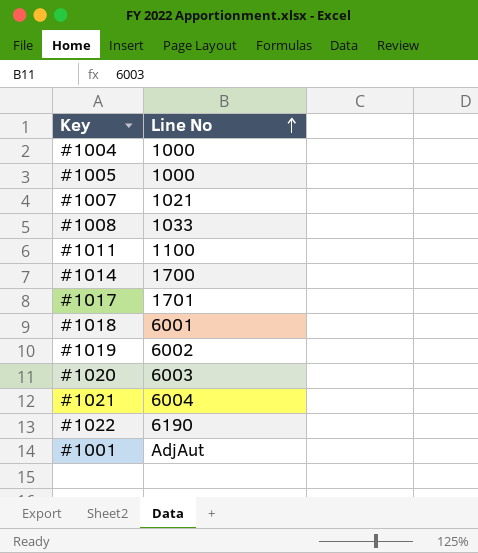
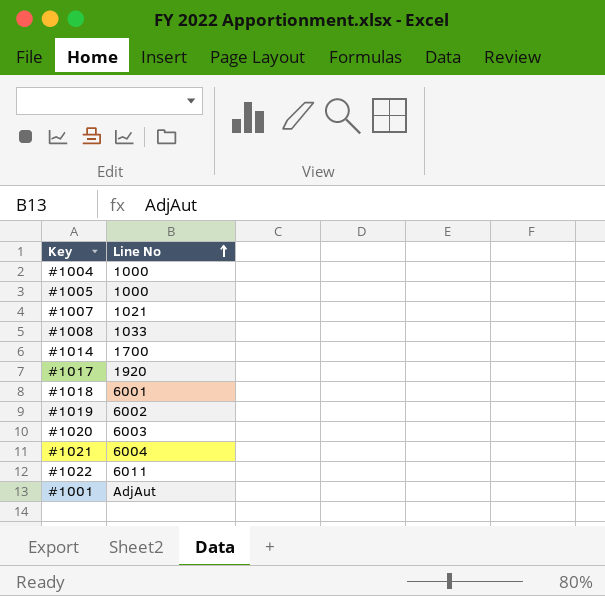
row #1011: 1100 -> none
#1017 | Line No: 1701 -> 1920
#1022 | Line No: 6190 -> 6011

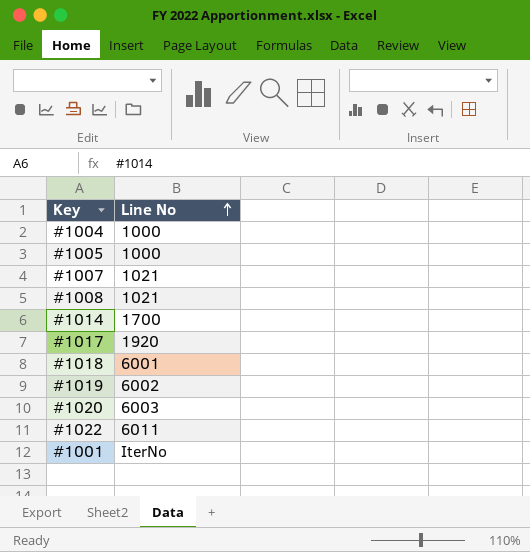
row #1021: 6004 -> none
#1008 | Line No: 1033 -> 1021
#1001 | Line No: AdjAut -> IterNo

